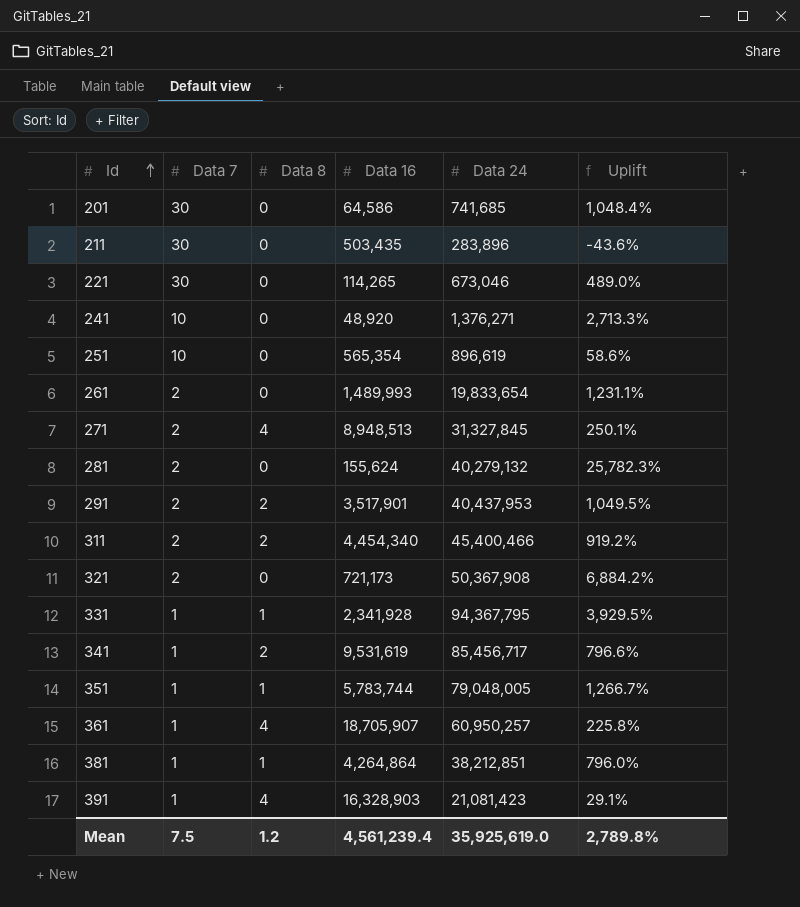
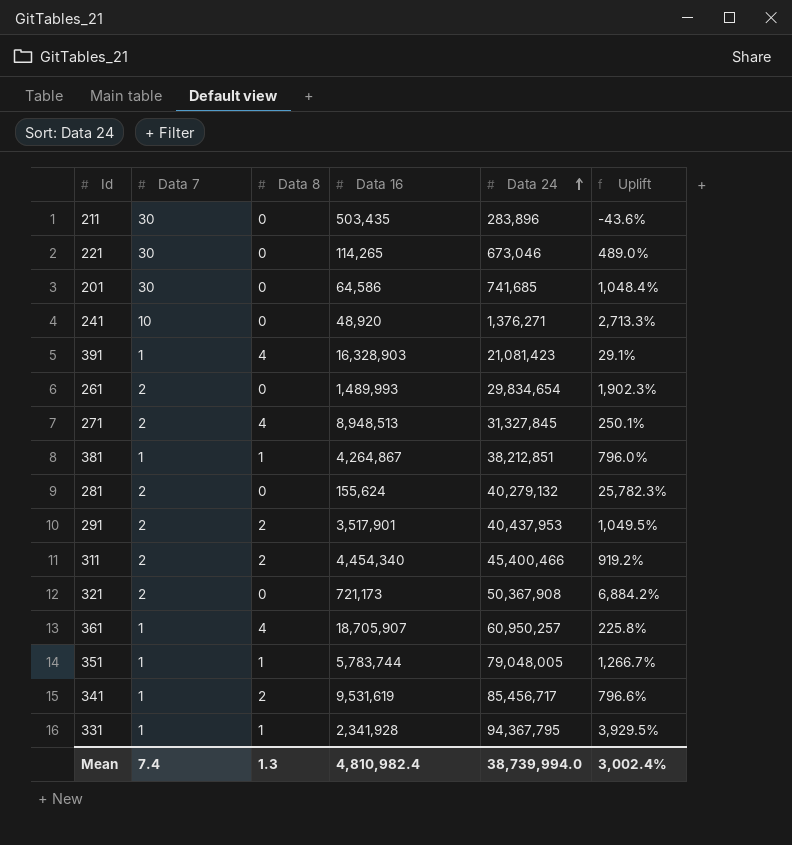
row order: Id ascending -> Data 24 ascending
row 251: 10 | 0 | 565,354 | 896,619 | 58.6% -> none
261 | Data 24: 19,833,654 -> 29,834,654
261 | Uplift: 1,231.1% -> 1,902.3%
381 | Data 16: 4,264,864 -> 4,264,867
Mean | Data 7: 7.5 -> 7.4
Mean | Data 8: 1.2 -> 1.3
Mean | Data 16: 4,561,239.4 -> 4,810,982.4
Mean | Data 24: 35,925,619.0 -> 38,739,994.0
Mean | Uplift: 2,789.8% -> 3,002.4%

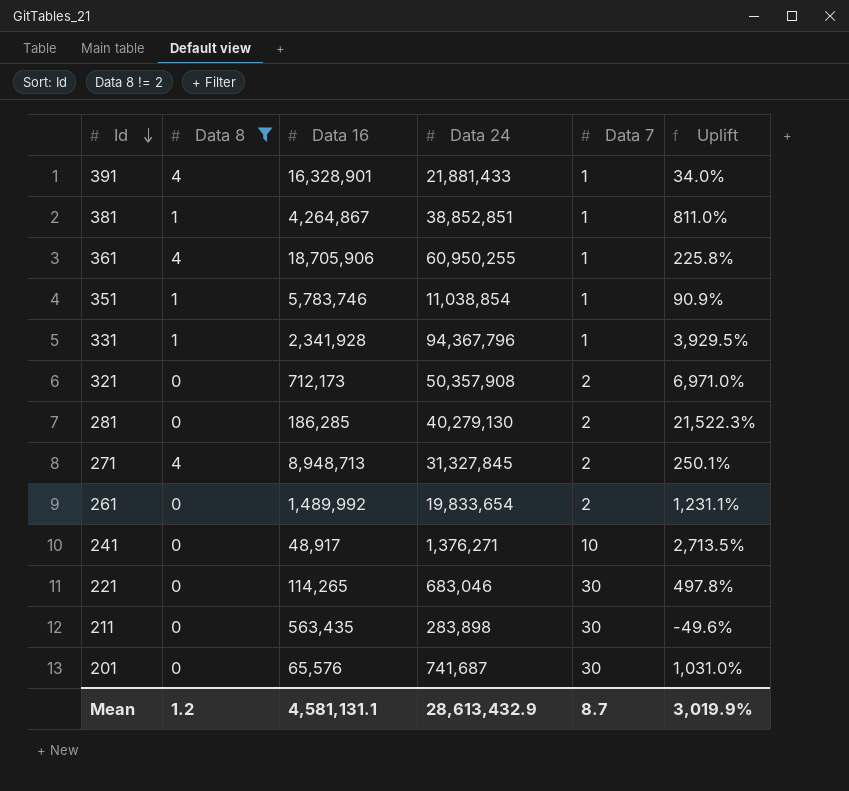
filter: none -> Data 8 != 2
row order: Data 24 ascending -> Id descending
column Data 7 | position: 2 -> 5
391 | Data 16: 16,328,903 -> 16,328,901
391 | Data 24: 21,081,423 -> 21,881,433
391 | Uplift: 29.1% -> 34.0%
381 | Data 24: 38,212,851 -> 38,852,851
381 | Uplift: 796.0% -> 811.0%
361 | Data 16: 18,705,907 -> 18,705,906
361 | Data 24: 60,950,257 -> 60,950,255
351 | Data 16: 5,783,744 -> 5,783,746
351 | Data 24: 79,048,005 -> 11,038,854
351 | Uplift: 1,266.7% -> 90.9%
331 | Data 24: 94,367,795 -> 94,367,796
321 | Data 16: 721,173 -> 712,173
321 | Data 24: 50,367,908 -> 50,357,908
321 | Uplift: 6,884.2% -> 6,971.0%
281 | Data 16: 155,624 -> 186,285
281 | Data 24: 40,279,132 -> 40,279,130
281 | Uplift: 25,782.3% -> 21,522.3%
271 | Data 16: 8,948,513 -> 8,948,713
261 | Data 16: 1,489,993 -> 1,489,992
261 | Data 24: 29,834,654 -> 19,833,654
261 | Uplift: 1,902.3% -> 1,231.1%
241 | Data 16: 48,920 -> 48,917
241 | Uplift: 2,713.3% -> 2,713.5%
221 | Data 24: 673,046 -> 683,046
221 | Uplift: 489.0% -> 497.8%
211 | Data 16: 503,435 -> 563,435
211 | Data 24: 283,896 -> 283,898
211 | Uplift: -43.6% -> -49.6%
201 | Data 16: 64,586 -> 65,576
201 | Data 24: 741,685 -> 741,687
201 | Uplift: 1,048.4% -> 1,031.0%
Mean | Data 8: 1.3 -> 1.2
Mean | Data 16: 4,810,982.4 -> 4,581,131.1
Mean | Data 24: 38,739,994.0 -> 28,613,432.9
Mean | Data 7: 7.4 -> 8.7
Mean | Uplift: 3,002.4% -> 3,019.9%

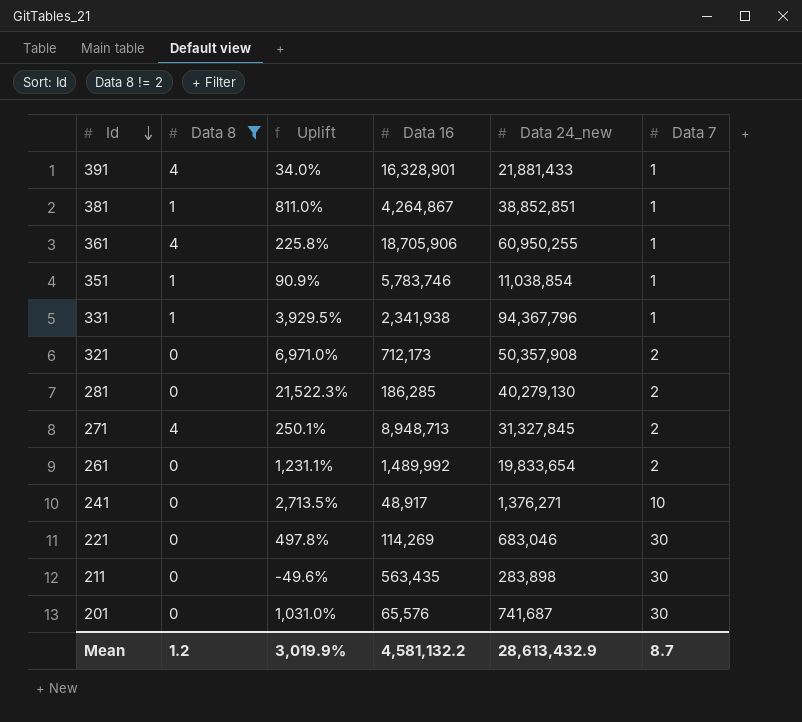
column Uplift | position: 6 -> 3
column name: Data 24 -> Data 24_new
331 | Data 16: 2,341,928 -> 2,341,938
221 | Data 16: 114,265 -> 114,269
Mean | Data 16: 4,581,131.1 -> 4,581,132.2

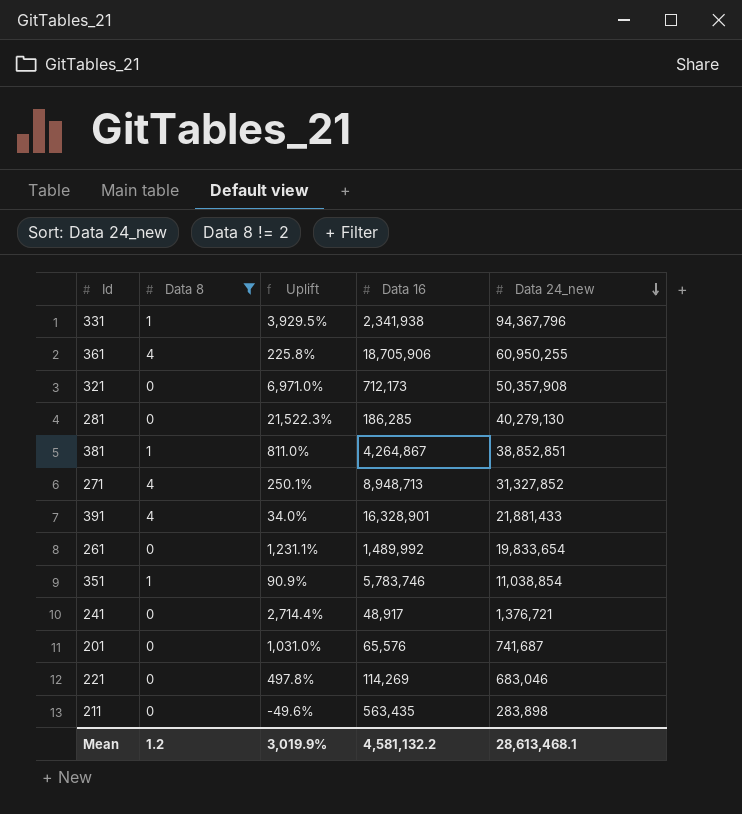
row order: Id descending -> Data 24_new descending
column Data 7 | position: 6 -> none
271 | Data 24_new: 31,327,845 -> 31,327,852
241 | Uplift: 2,713.5% -> 2,714.4%
241 | Data 24_new: 1,376,271 -> 1,376,721
Mean | Data 24_new: 28,613,432.9 -> 28,613,468.1

